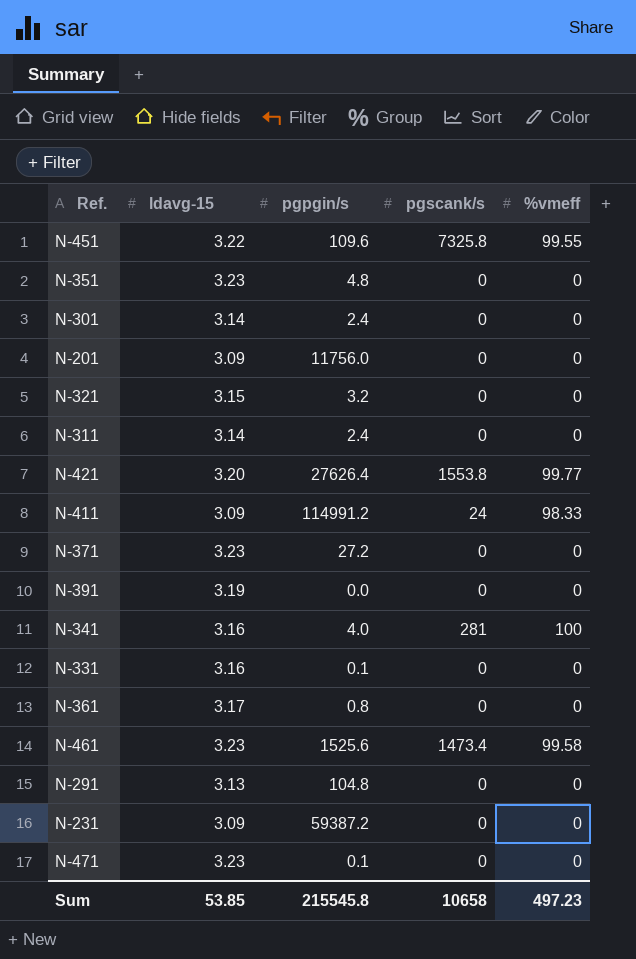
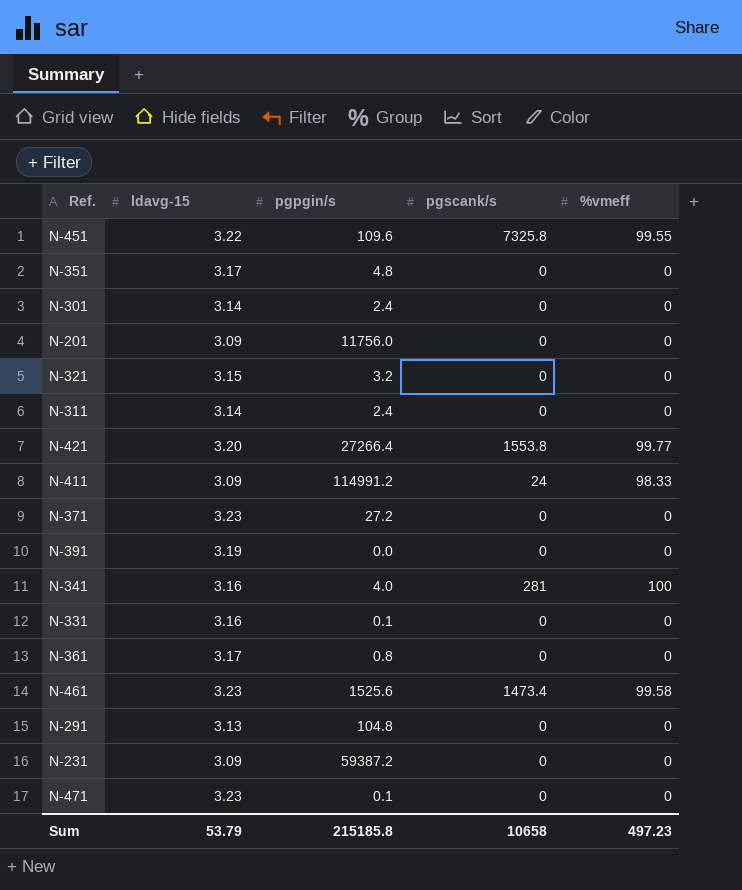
N-351 | ldavg-15: 3.23 -> 3.17
N-421 | pgpgin/s: 27626.4 -> 27266.4
Sum | ldavg-15: 53.85 -> 53.79
Sum | pgpgin/s: 215545.8 -> 215185.8

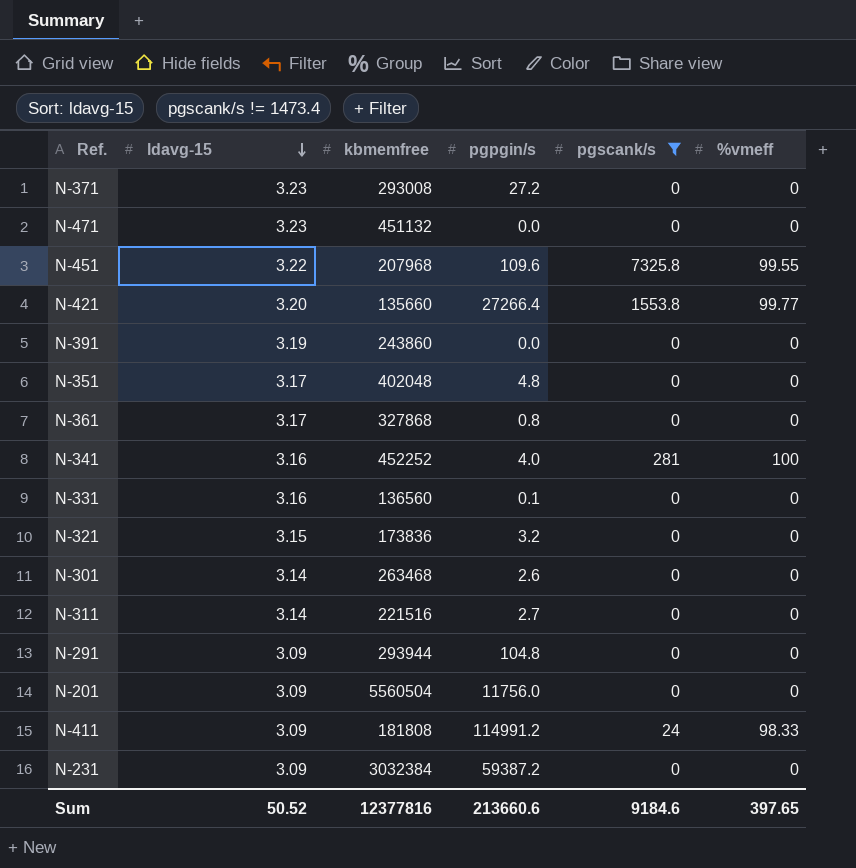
filter: none -> pgscank/s != 1473.4
row order: none -> ldavg-15 descending
column kbmemfree | position: none -> 3
N-471 | pgpgin/s: 0.1 -> 0.0
N-301 | pgpgin/s: 2.4 -> 2.6
N-311 | pgpgin/s: 2.4 -> 2.7
N-291 | ldavg-15: 3.13 -> 3.09
Sum | ldavg-15: 53.79 -> 50.52
Sum | pgpgin/s: 215185.8 -> 213660.6
Sum | pgscank/s: 10658 -> 9184.6
Sum | %vmeff: 497.23 -> 397.65

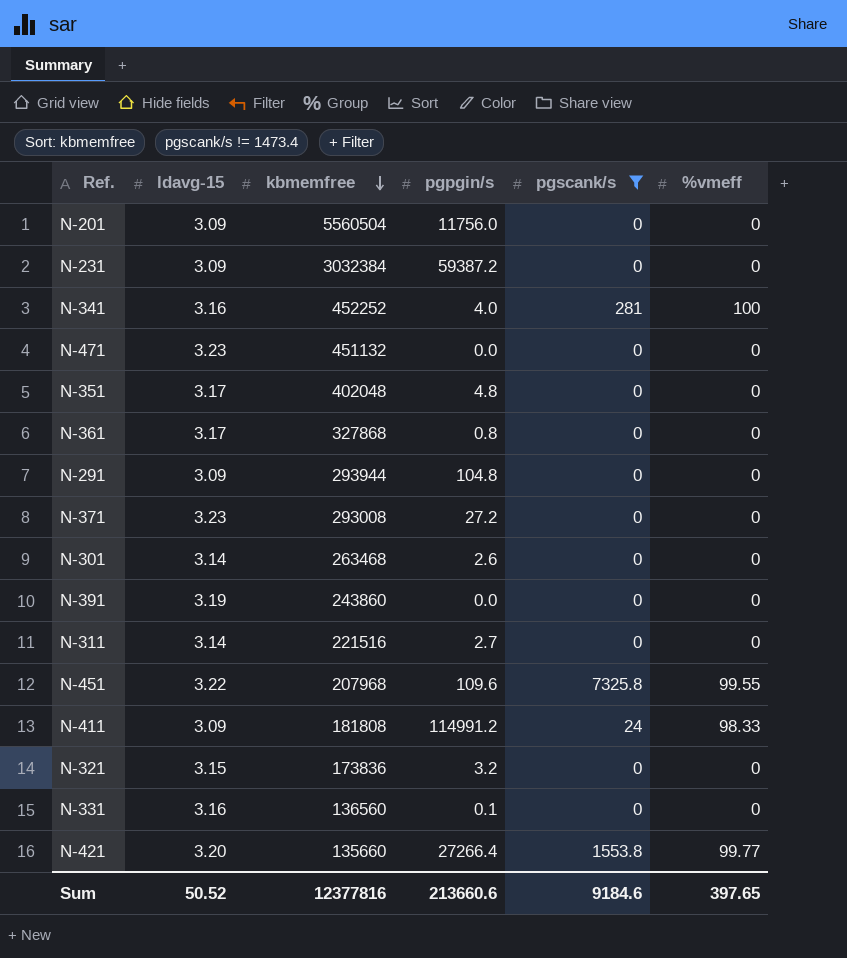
row order: ldavg-15 descending -> kbmemfree descending

